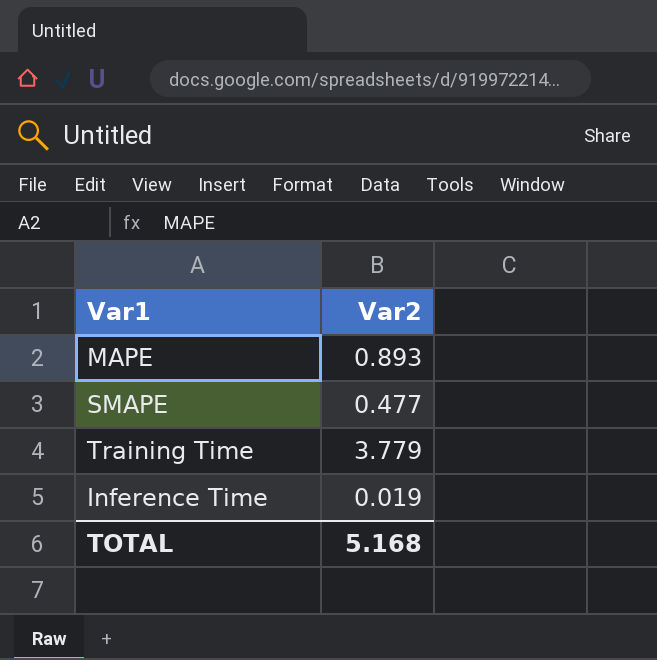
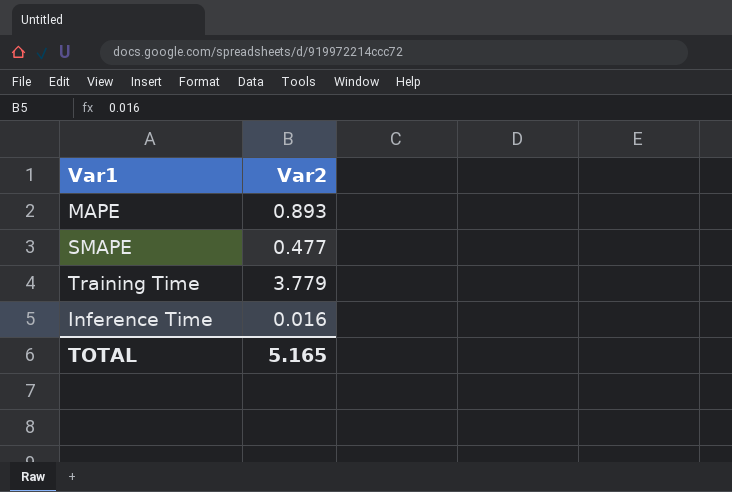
Inference Time | Var2: 0.019 -> 0.016
TOTAL | Var2: 5.168 -> 5.165

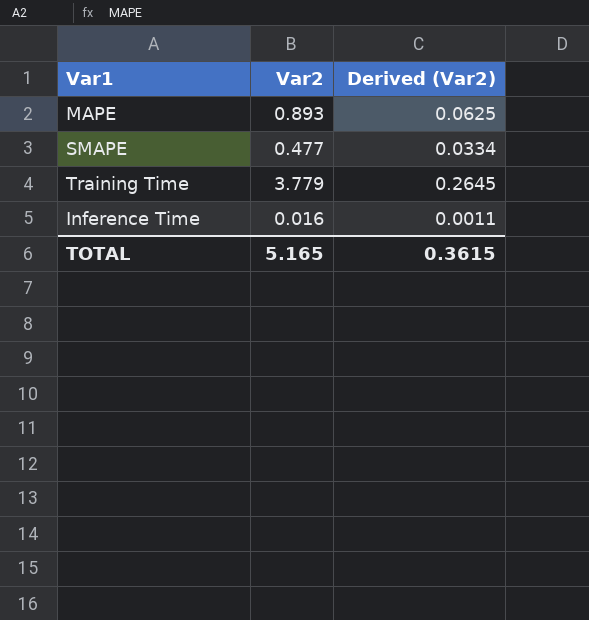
column Derived (Var2) | formula: none -> [Var2] * 0.07

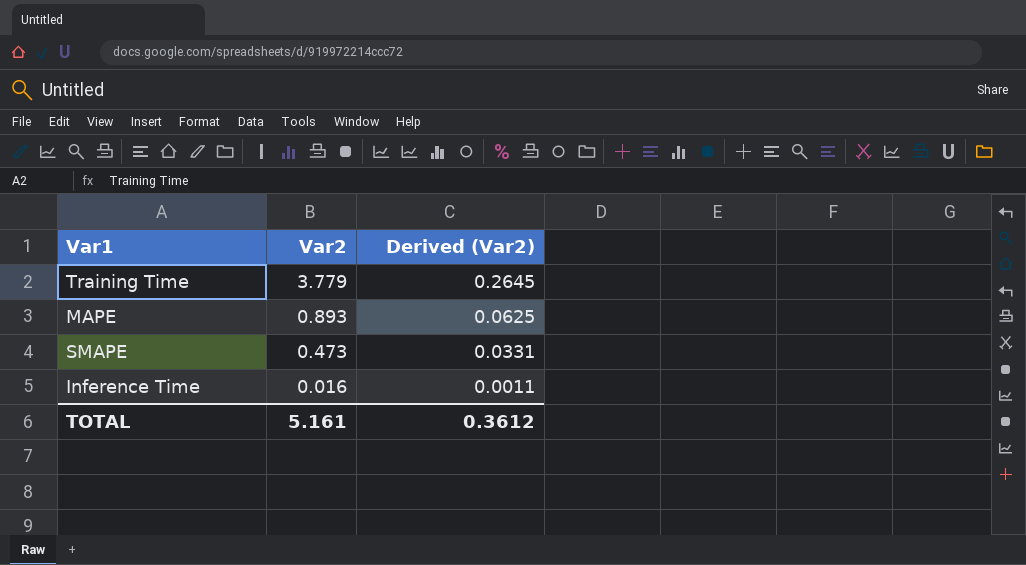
row order: none -> Var2 descending
SMAPE | Var2: 0.477 -> 0.473
SMAPE | Derived (Var2): 0.0334 -> 0.0331
TOTAL | Var2: 5.165 -> 5.161
TOTAL | Derived (Var2): 0.3615 -> 0.3612

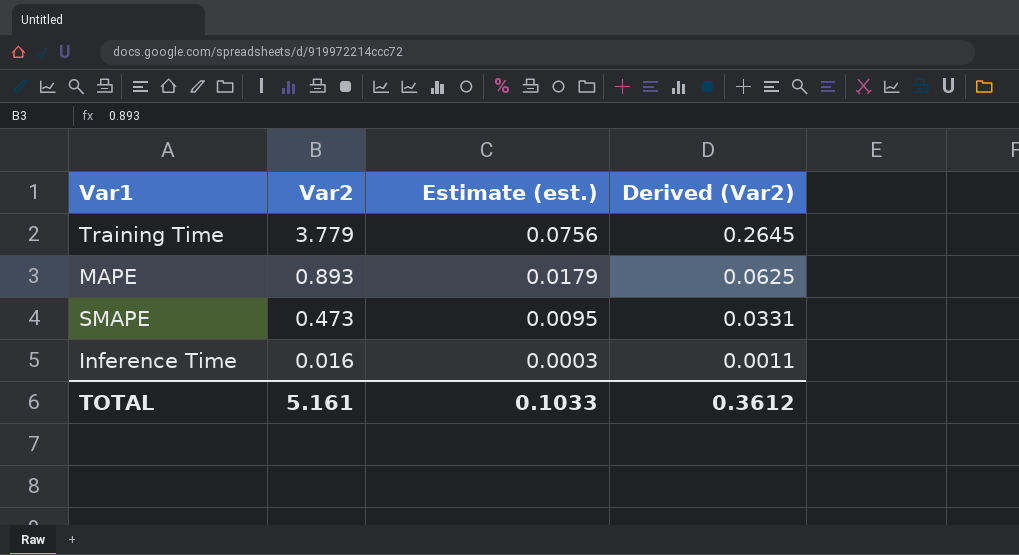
column Estimate (est.) | formula: none -> [Var2] * 0.02

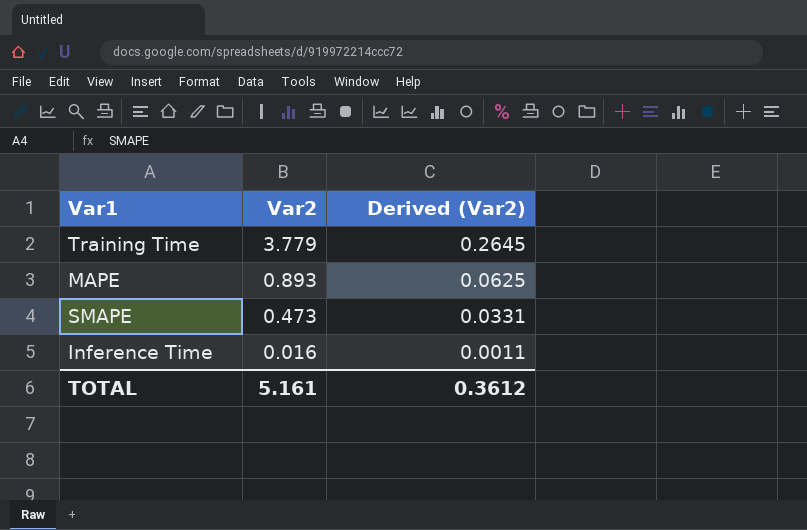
column Estimate (est.) | formula: [Var2] * 0.02 -> none

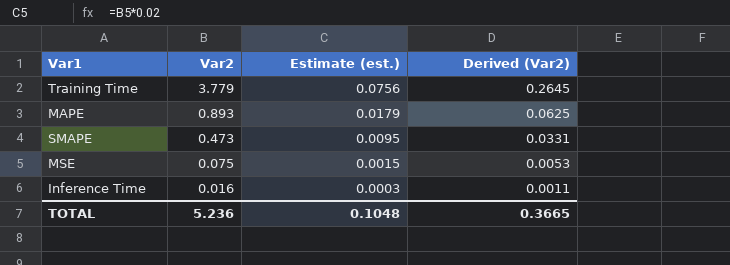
column Estimate (est.) | formula: none -> [Var2] * 0.02
row MSE: none -> 0.075 | 0.0015 | 0.0053
TOTAL | Var2: 5.161 -> 5.236
TOTAL | Derived (Var2): 0.3612 -> 0.3665

